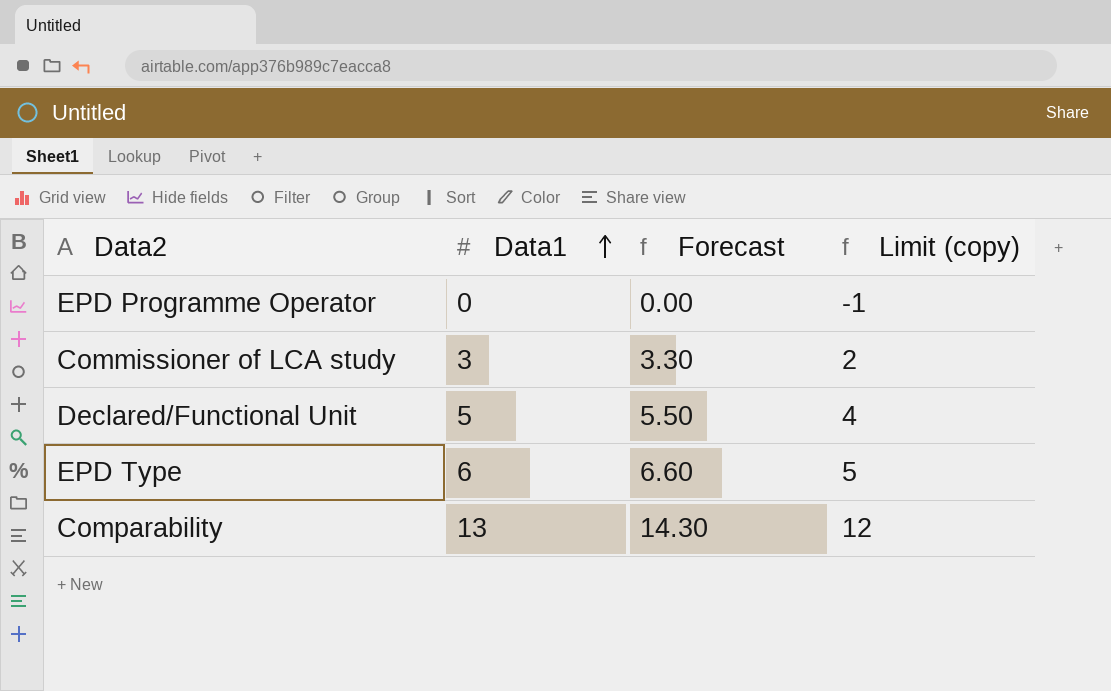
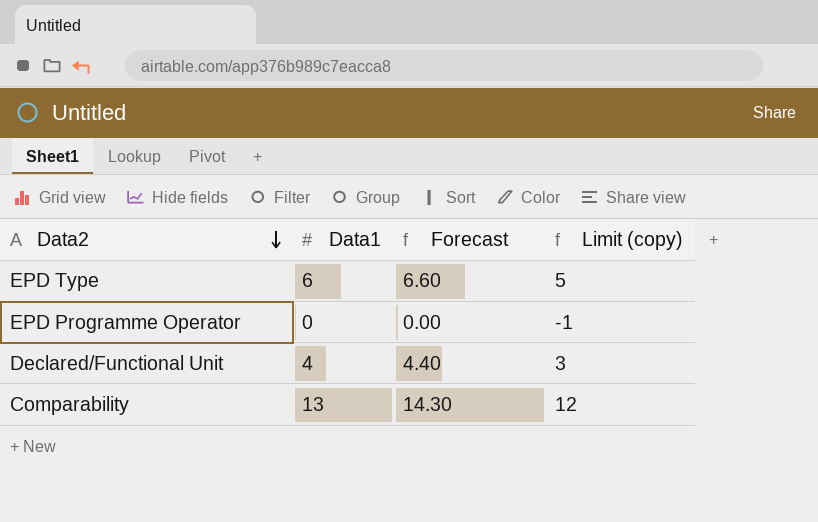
row order: Data1 ascending -> Data2 descending
row Commissioner of LCA study: 3 | 3.30 | 2 -> none
Declared/Functional Unit | Data1: 5 -> 4
Declared/Functional Unit | Forecast: 5.50 -> 4.40
Declared/Functional Unit | Limit (copy): 4 -> 3

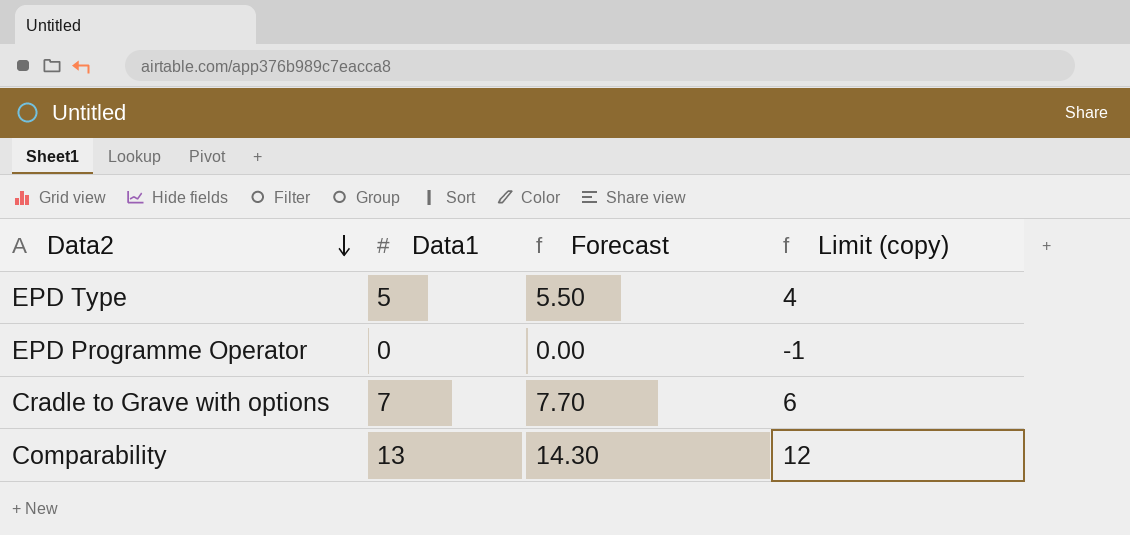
row Declared/Functional Unit: 4 | 4.40 | 3 -> none
EPD Type | Data1: 6 -> 5
EPD Type | Forecast: 6.60 -> 5.50
EPD Type | Limit (copy): 5 -> 4
row Cradle to Grave with options: none -> 7 | 7.70 | 6

